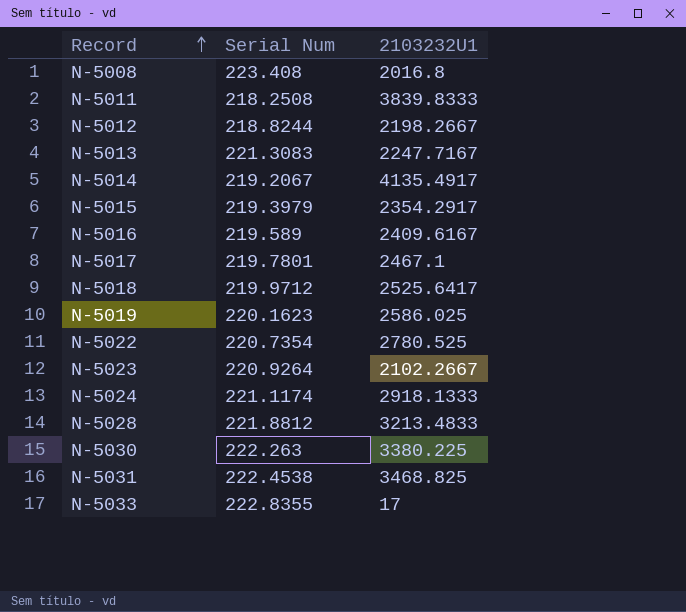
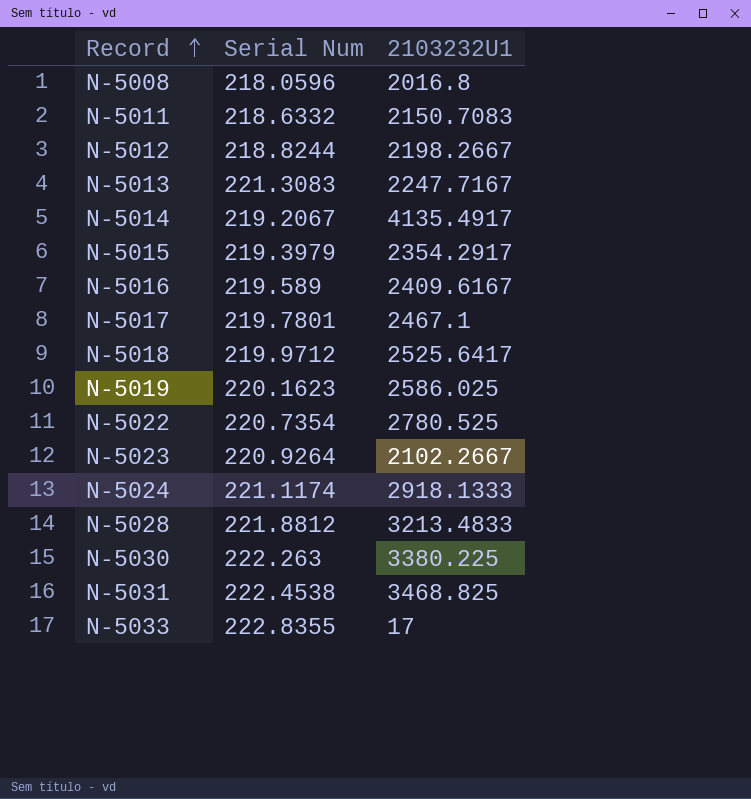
N-5008 | Serial Num: 223.408 -> 218.0596
N-5011 | Serial Num: 218.2508 -> 218.6332
N-5011 | 2103232U1: 3839.8333 -> 2150.7083

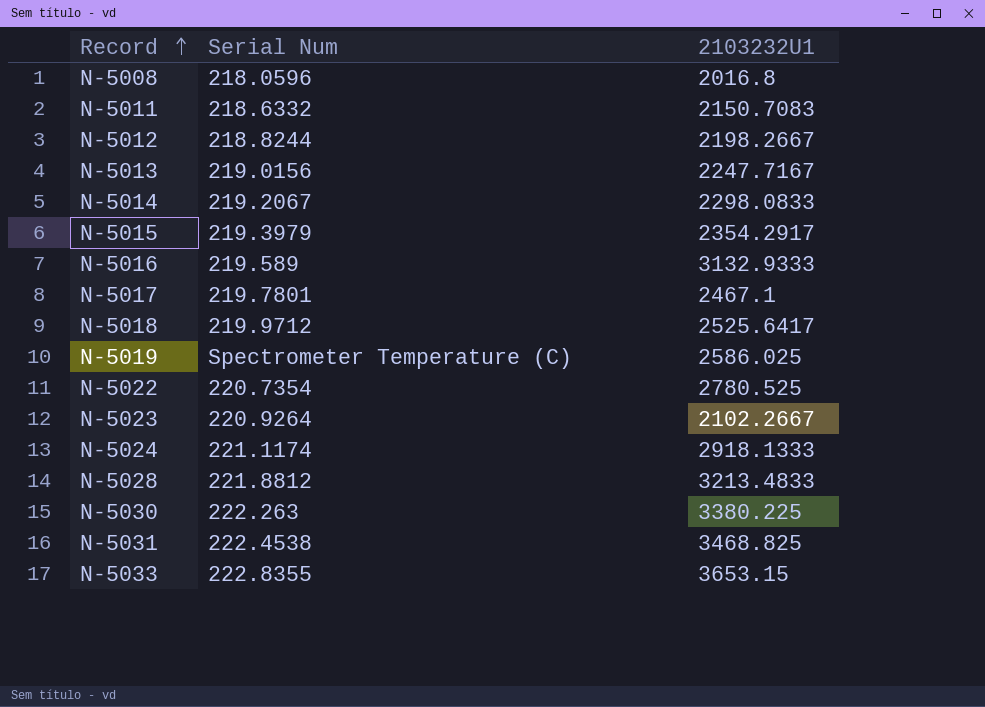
N-5013 | Serial Num: 221.3083 -> 219.0156
N-5014 | 2103232U1: 4135.4917 -> 2298.0833
N-5016 | 2103232U1: 2409.6167 -> 3132.9333
N-5019 | Serial Num: 220.1623 -> Spectrometer Temperature (C)
N-5033 | 2103232U1: 17 -> 3653.15

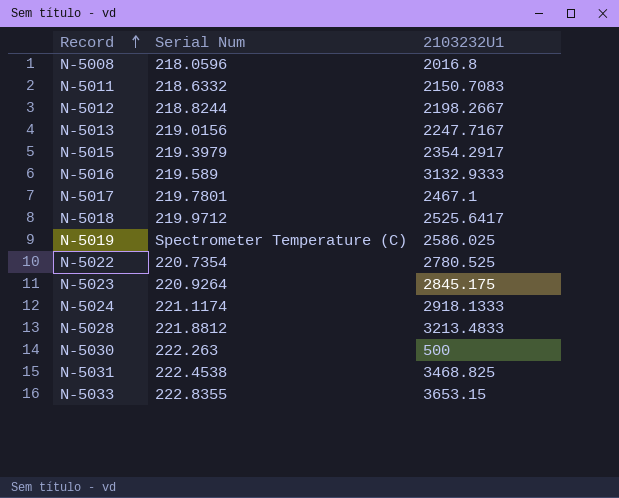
row N-5014: 219.2067 | 2298.0833 -> none
N-5023 | 2103232U1: 2102.2667 -> 2845.175
N-5030 | 2103232U1: 3380.225 -> 500

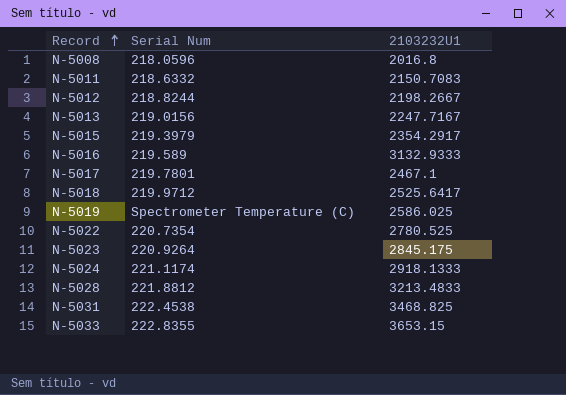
row N-5030: 222.263 | 500 -> none

